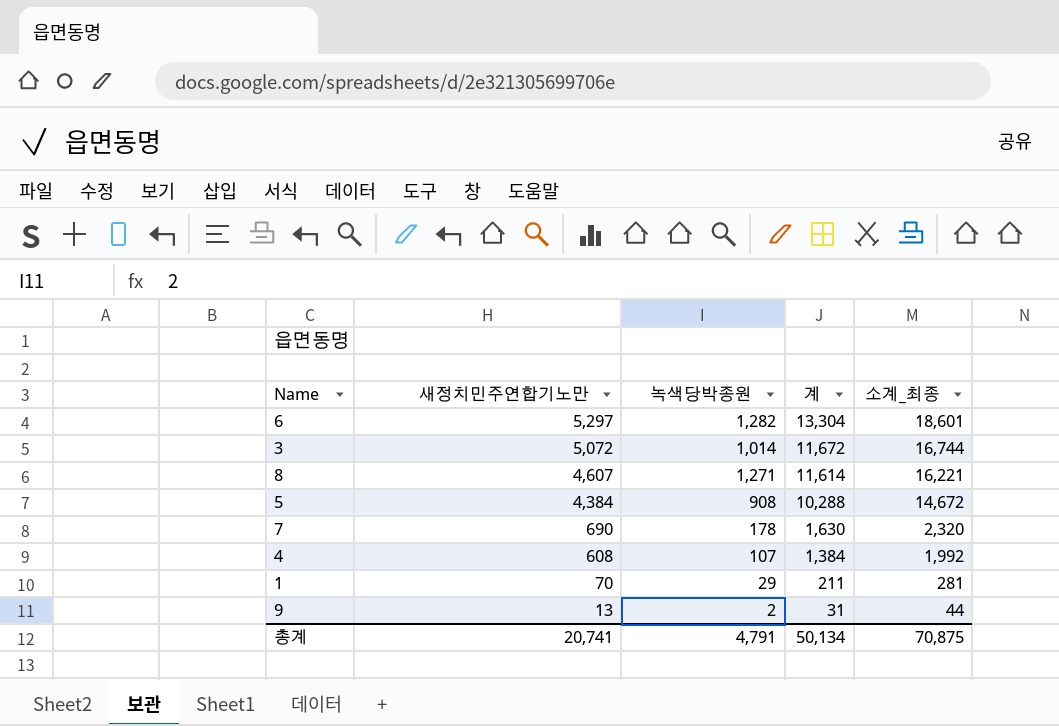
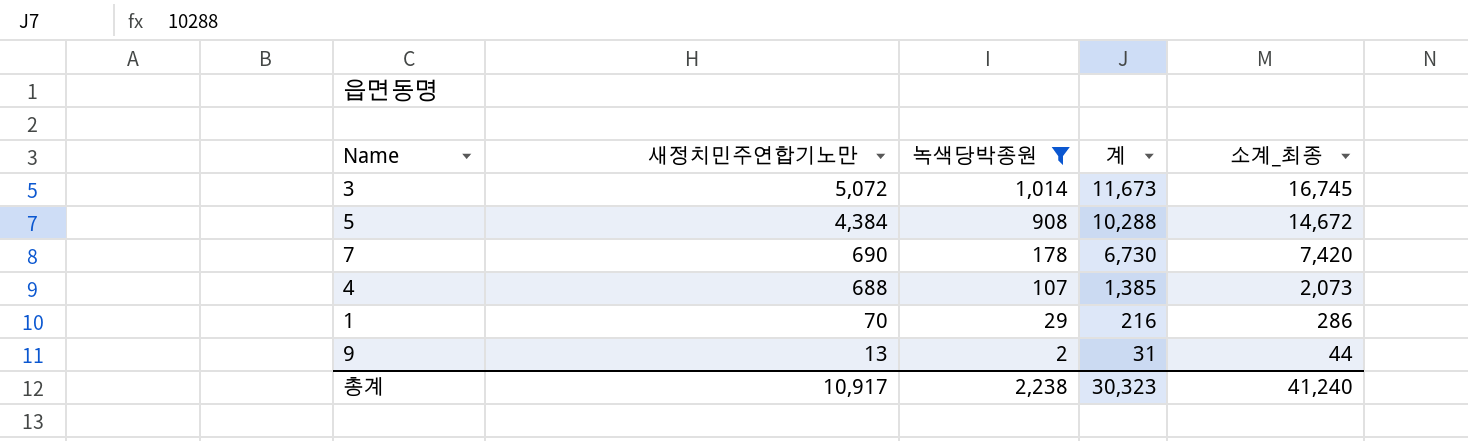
filter: none -> 녹색당박종원 <= 1,014
3 | 계: 11,672 -> 11,673
3 | 소계_최종: 16,744 -> 16,745
7 | 계: 1,630 -> 6,730
7 | 소계_최종: 2,320 -> 7,420
4 | 새정치민주연합기노만: 608 -> 688
4 | 계: 1,384 -> 1,385
4 | 소계_최종: 1,992 -> 2,073
1 | 계: 211 -> 216
1 | 소계_최종: 281 -> 286
총계 | 새정치민주연합기노만: 20,741 -> 10,917
총계 | 녹색당박종원: 4,791 -> 2,238
총계 | 계: 50,134 -> 30,323
총계 | 소계_최종: 70,875 -> 41,240

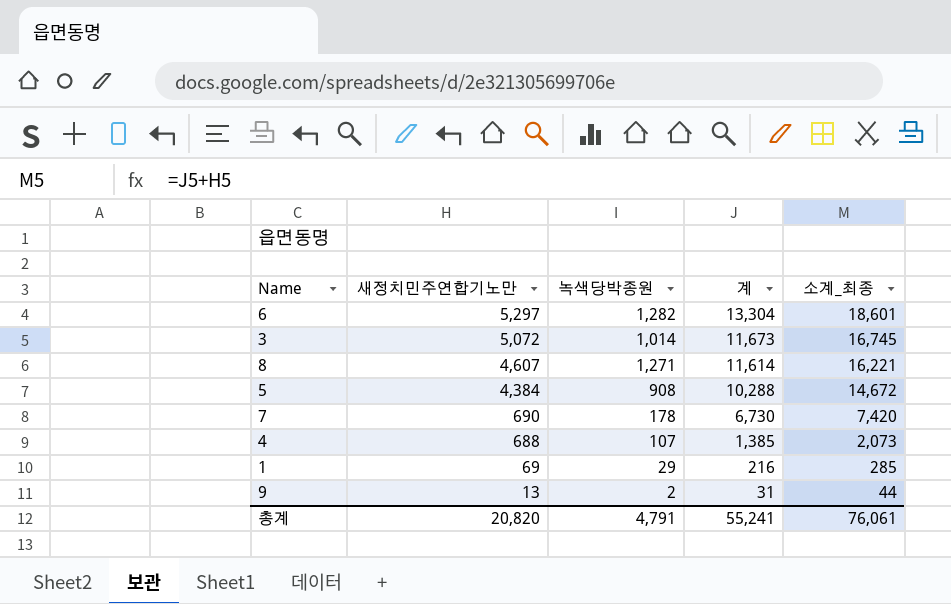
filter: 녹색당박종원 <= 1,014 -> none
1 | 새정치민주연합기노만: 70 -> 69
1 | 소계_최종: 286 -> 285
총계 | 새정치민주연합기노만: 10,917 -> 20,820
총계 | 녹색당박종원: 2,238 -> 4,791
총계 | 계: 30,323 -> 55,241
총계 | 소계_최종: 41,240 -> 76,061

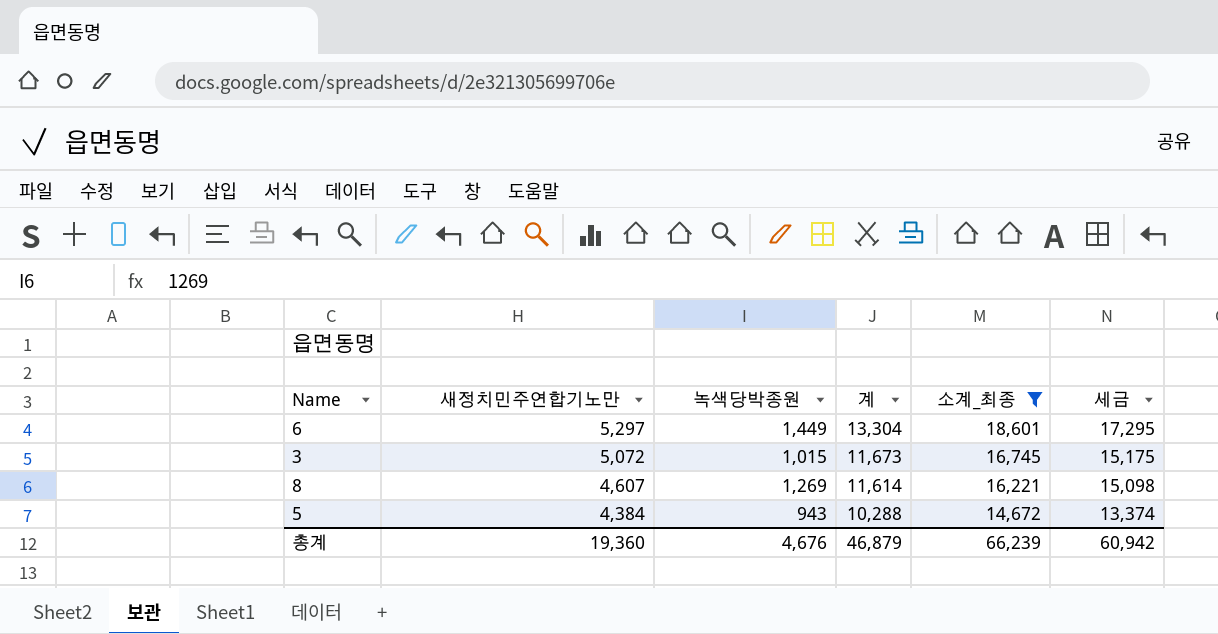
filter: none -> 소계_최종 >= 14,672
column 세금 | formula: none -> [계] * 1.3
6 | 녹색당박종원: 1,282 -> 1,449
3 | 녹색당박종원: 1,014 -> 1,015
8 | 녹색당박종원: 1,271 -> 1,269
5 | 녹색당박종원: 908 -> 943
총계 | 새정치민주연합기노만: 20,820 -> 19,360
총계 | 녹색당박종원: 4,791 -> 4,676
총계 | 계: 55,241 -> 46,879
총계 | 소계_최종: 76,061 -> 66,239

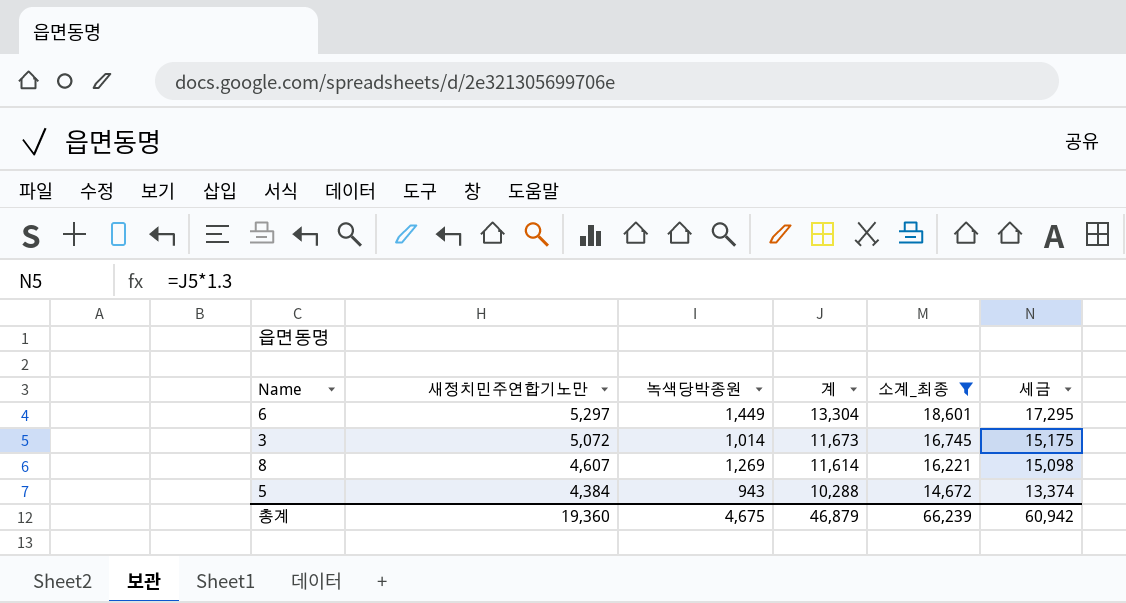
3 | 녹색당박종원: 1,015 -> 1,014
총계 | 녹색당박종원: 4,676 -> 4,675

